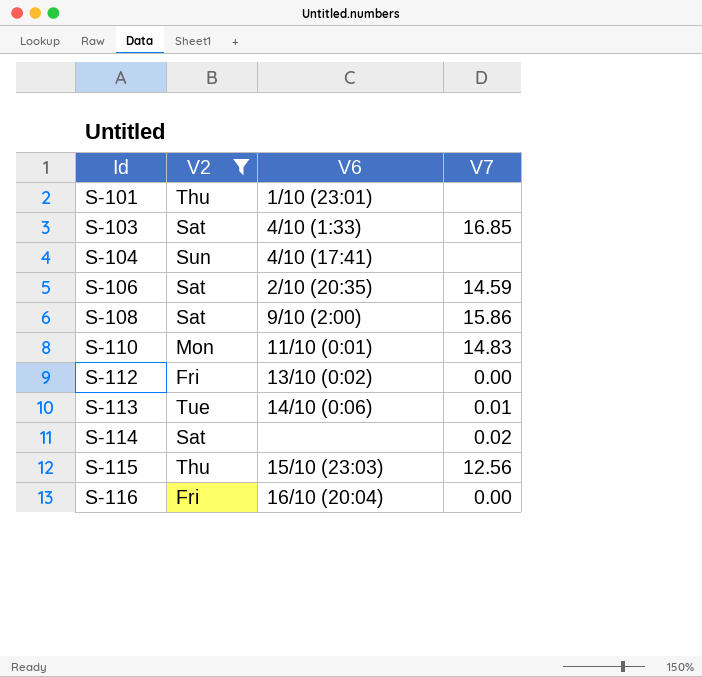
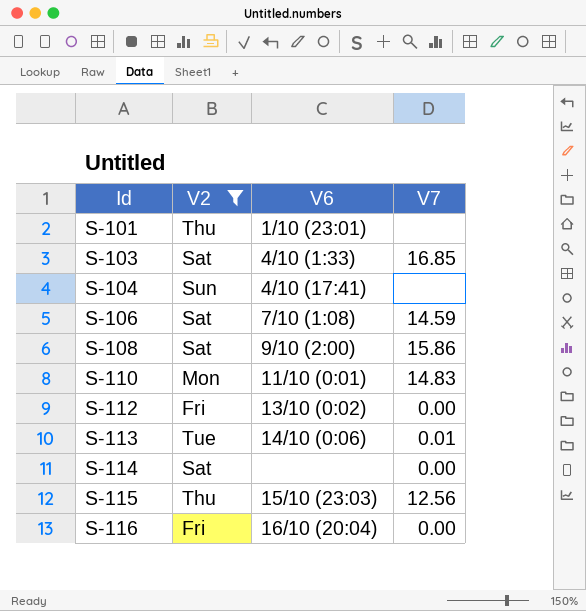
S-106 | V6: 2/10 (20:35) -> 7/10 (1:08)
S-114 | V7: 0.02 -> 0.00

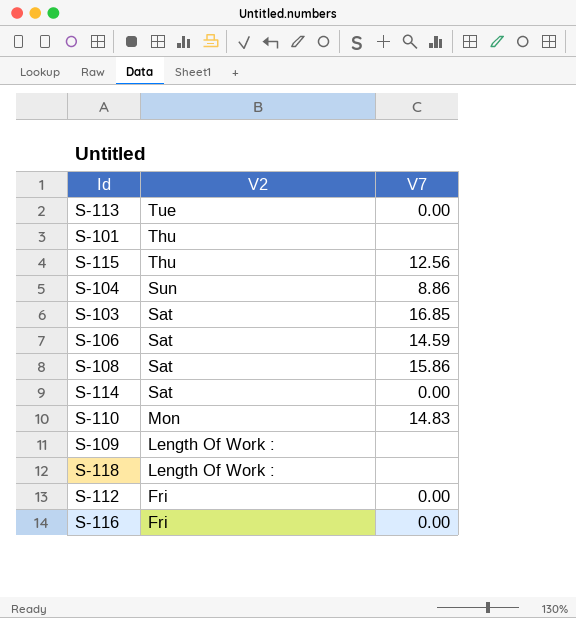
filter: V2 != Length Of Work : -> none
row order: Id ascending -> V2 descending
column V6 | position: 3 -> none
S-113 | V7: 0.01 -> 0.00
S-104 | V7: none -> 8.86

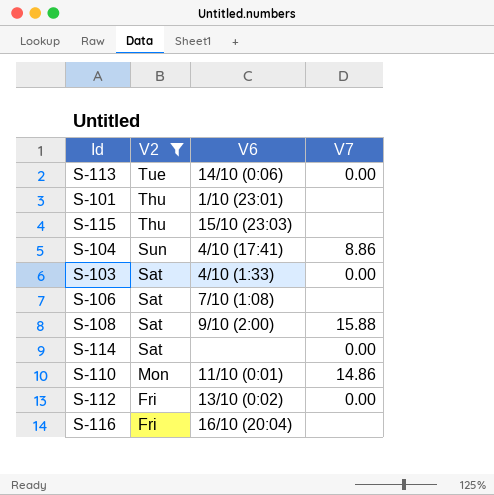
filter: none -> V2 != Length Of Work :
column V6 | position: none -> 3
S-115 | V7: 12.56 -> none
S-103 | V7: 16.85 -> 0.00
S-106 | V7: 14.59 -> none
S-108 | V7: 15.86 -> 15.88
S-110 | V7: 14.83 -> 14.86
S-116 | V7: 0.00 -> none

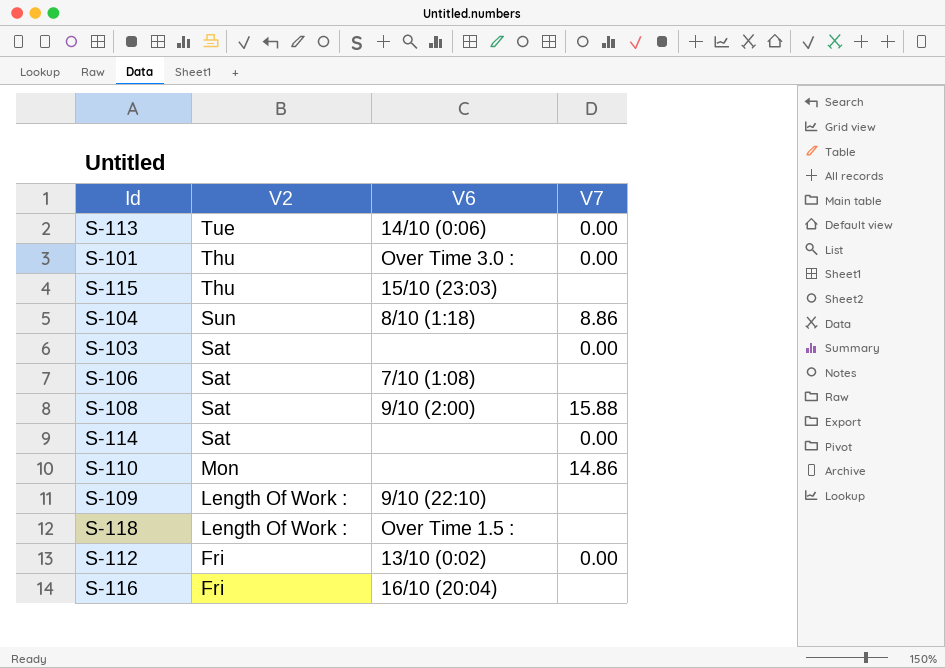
filter: V2 != Length Of Work : -> none
S-101 | V6: 1/10 (23:01) -> Over Time 3.0 :
S-101 | V7: none -> 0.00
S-104 | V6: 4/10 (17:41) -> 8/10 (1:18)
S-103 | V6: 4/10 (1:33) -> none
S-110 | V6: 11/10 (0:01) -> none

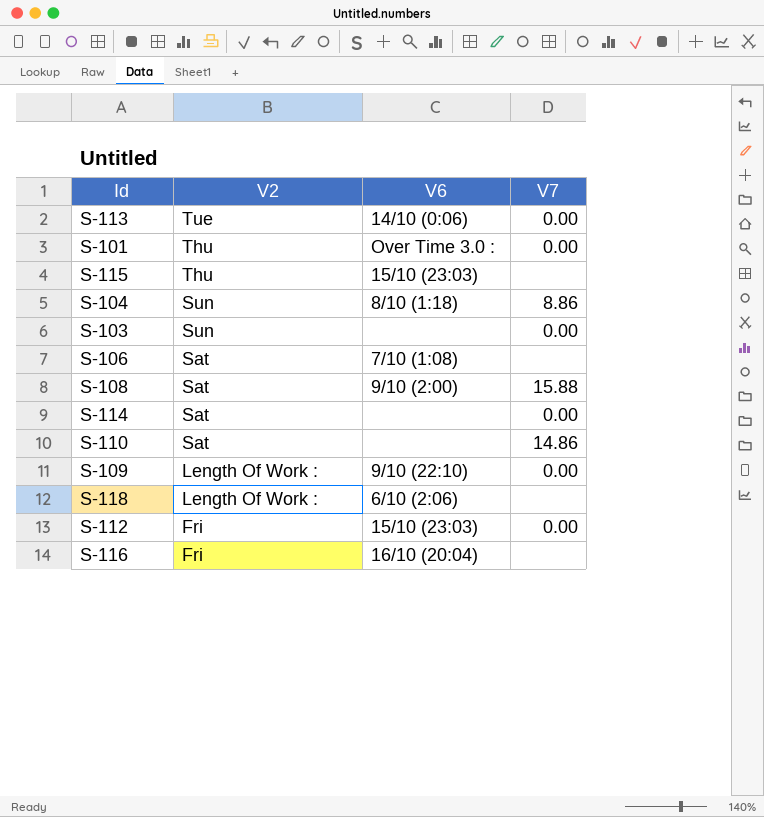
S-103 | V2: Sat -> Sun
S-110 | V2: Mon -> Sat
S-109 | V7: none -> 0.00
S-118 | V6: Over Time 1.5 : -> 6/10 (2:06)
S-112 | V6: 13/10 (0:02) -> 15/10 (23:03)

